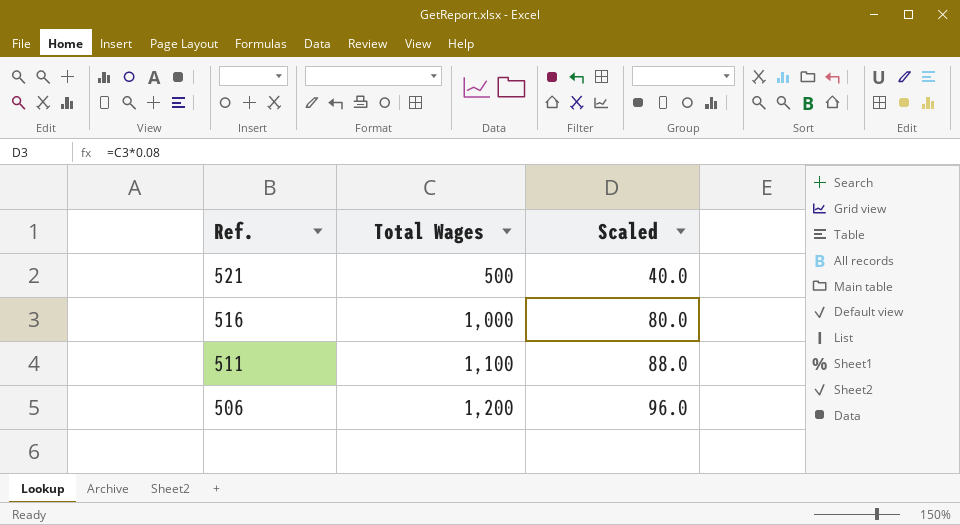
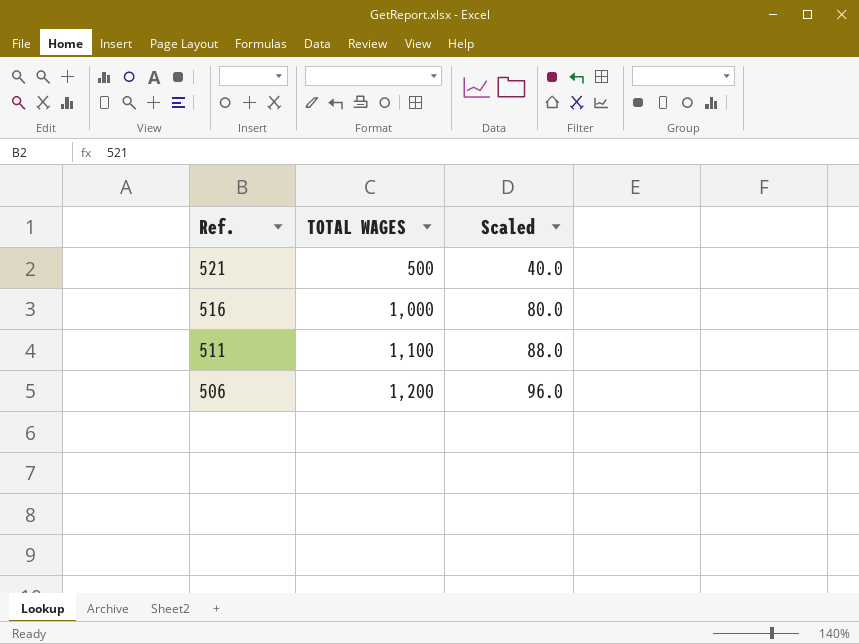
column name: Total Wages -> TOTAL WAGES

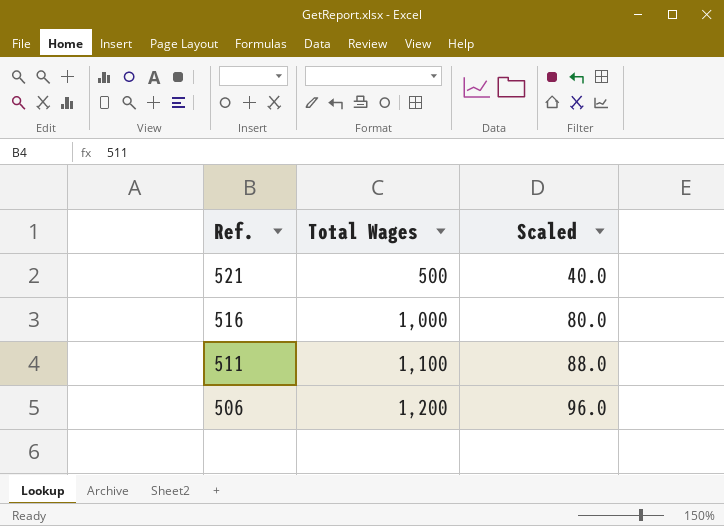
column name: TOTAL WAGES -> Total Wages

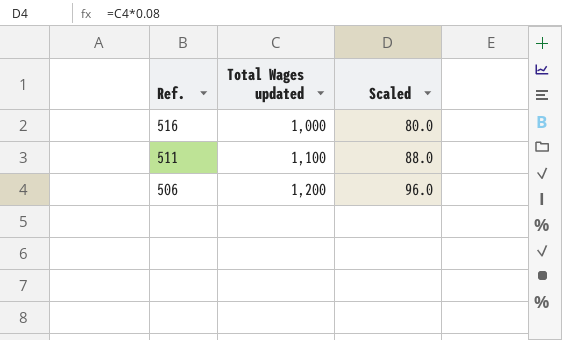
column name: Total Wages -> Total Wages updated
row 521: 500 | 40.0 -> none

